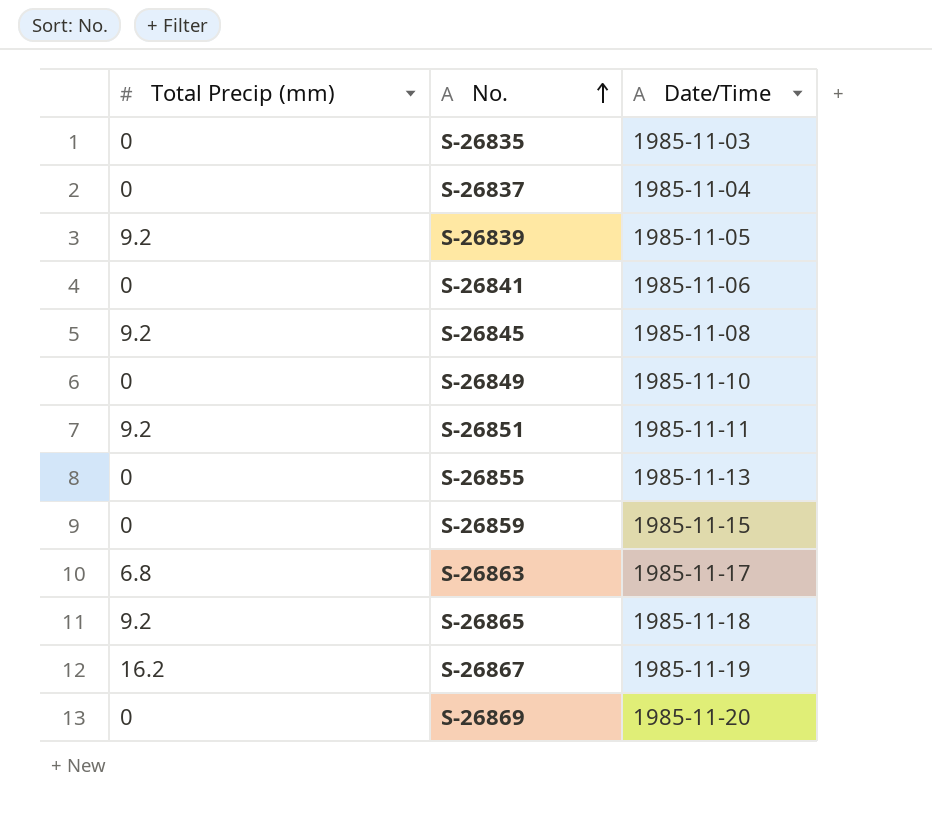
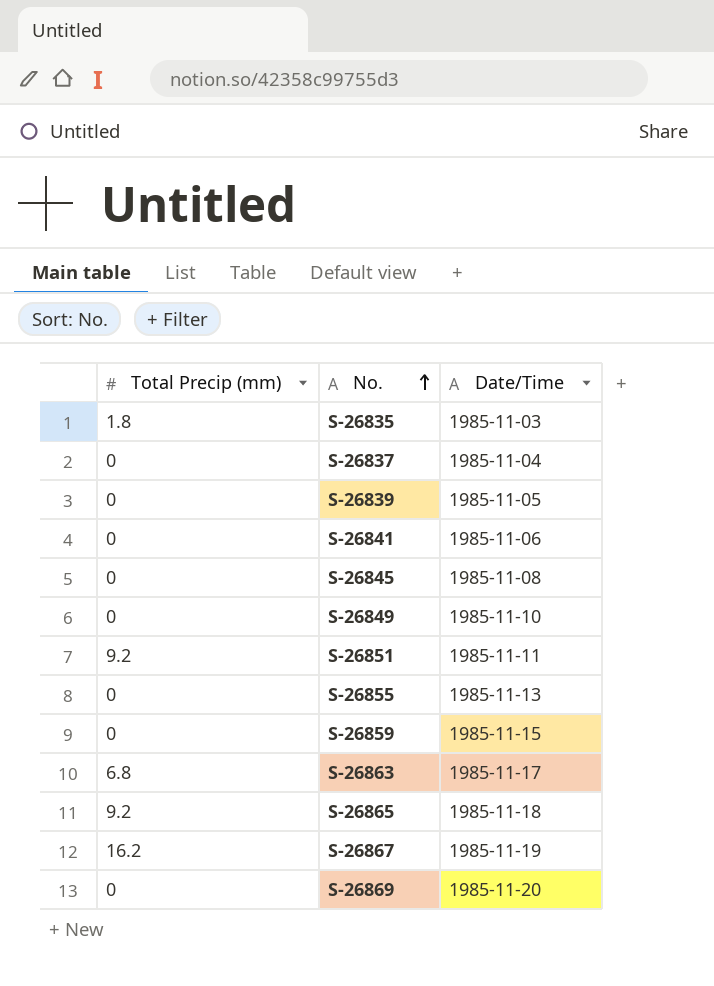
S-26835 | Total Precip (mm): 0 -> 1.8
S-26839 | Total Precip (mm): 9.2 -> 0
S-26845 | Total Precip (mm): 9.2 -> 0

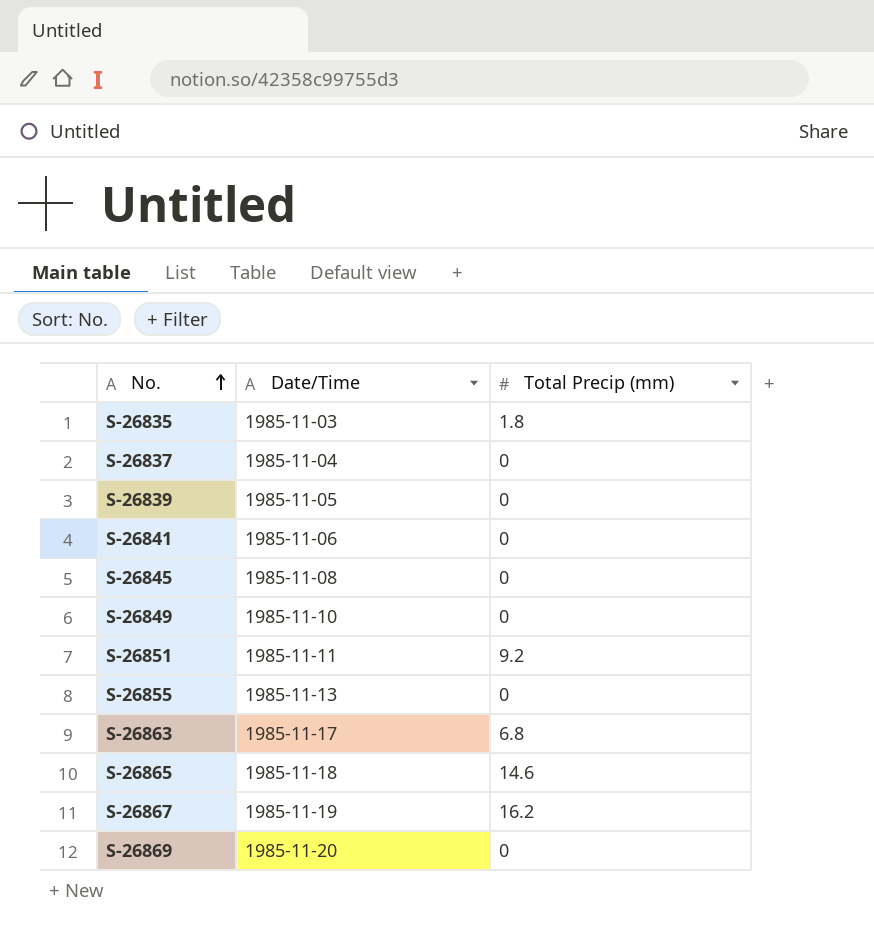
column Total Precip (mm) | position: 1 -> 3
row S-26859: 0 | 1985-11-15 -> none
S-26865 | Total Precip (mm): 9.2 -> 14.6

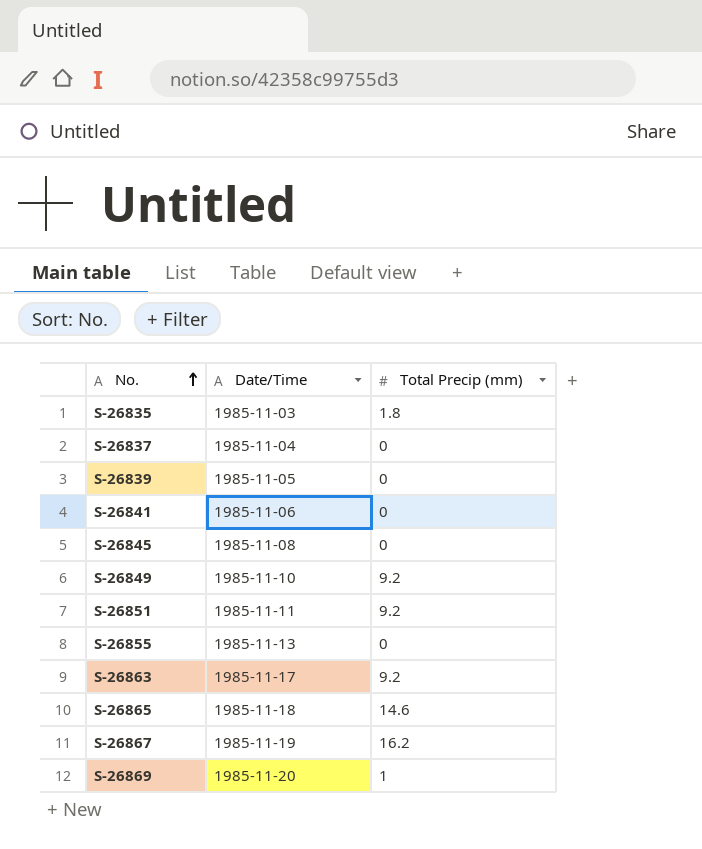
S-26849 | Total Precip (mm): 0 -> 9.2
S-26863 | Total Precip (mm): 6.8 -> 9.2
S-26869 | Total Precip (mm): 0 -> 1

